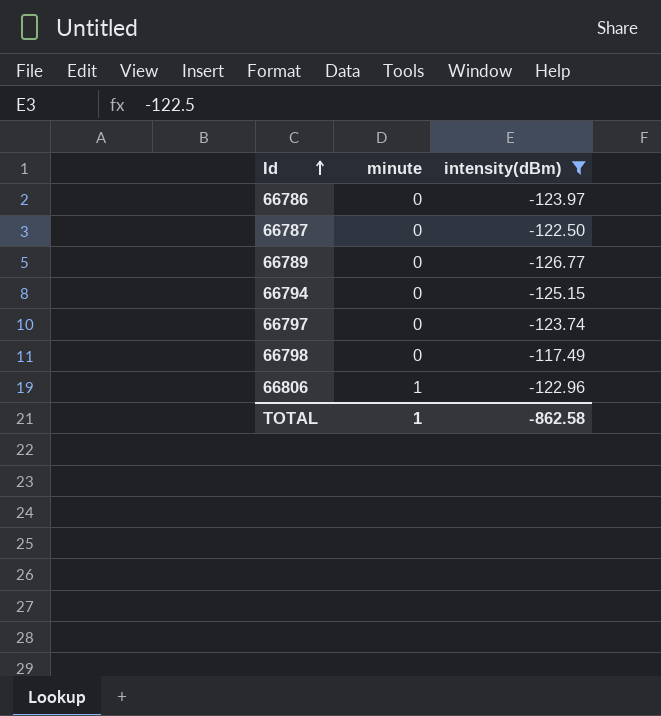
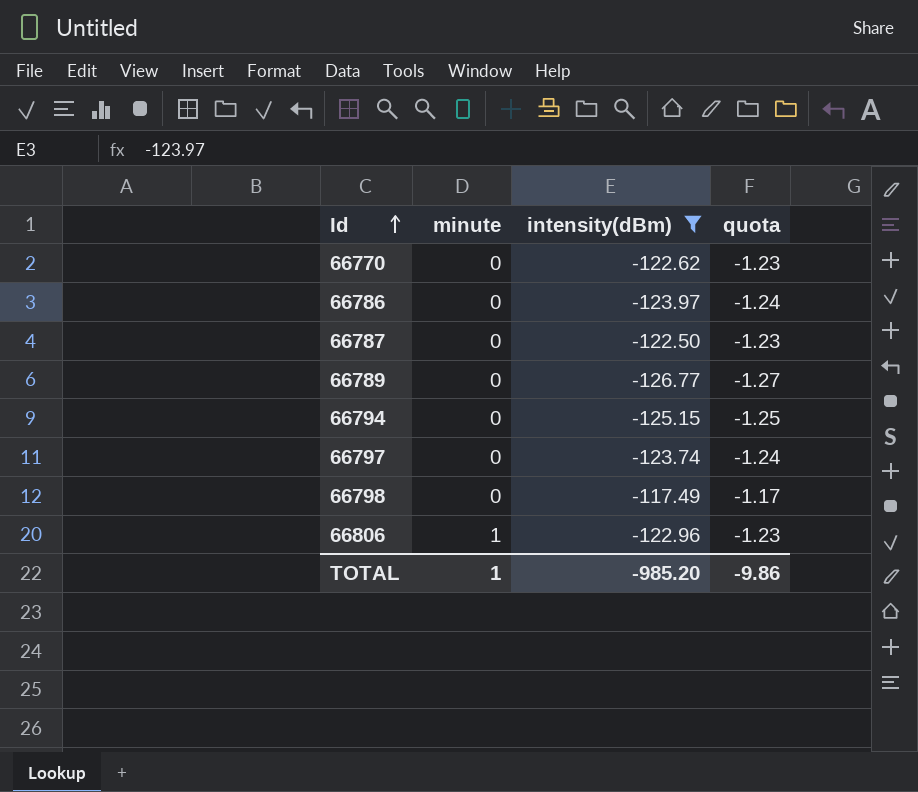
column quota | formula: none -> [intensity(dBm)] * 0.01
row 66770: none -> 0 | -122.62 | -1.23
TOTAL | intensity(dBm): -862.58 -> -985.20

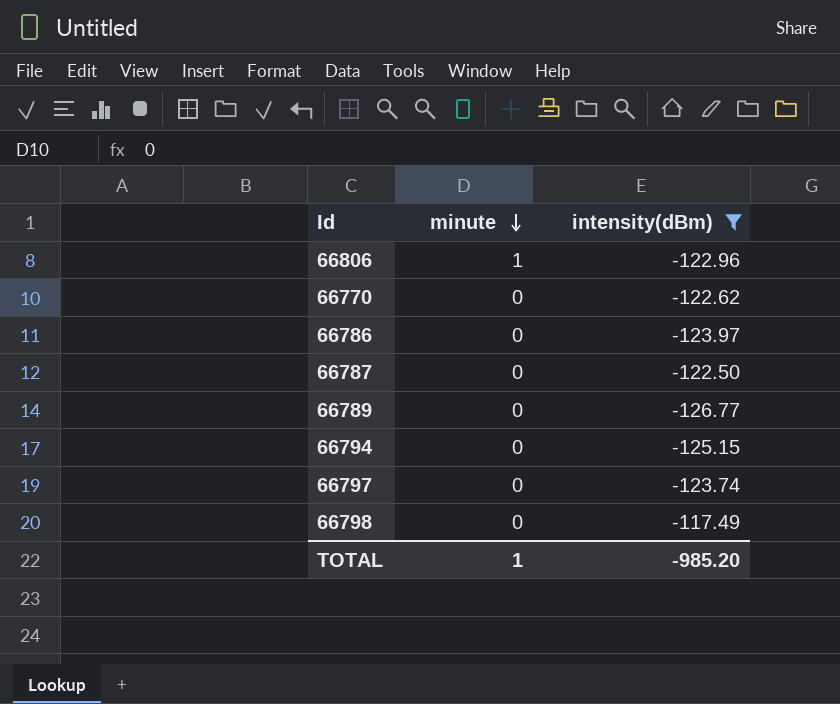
row order: Id ascending -> minute descending
column quota | formula: [intensity(dBm)] * 0.01 -> none

